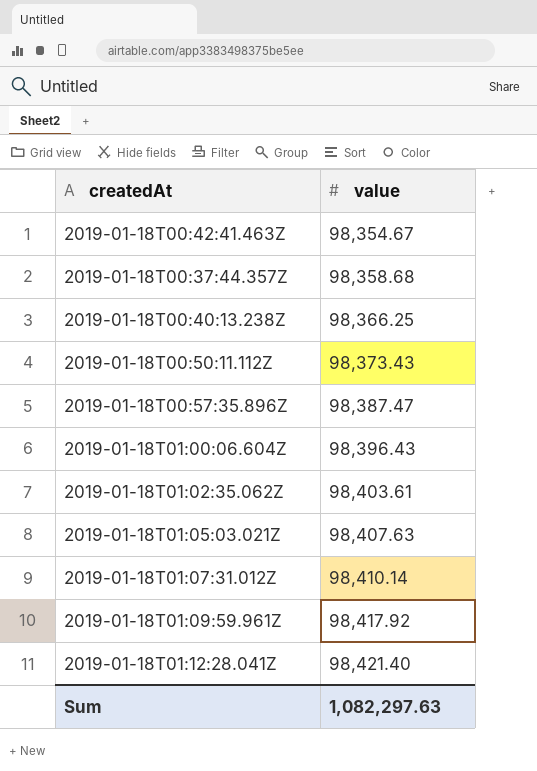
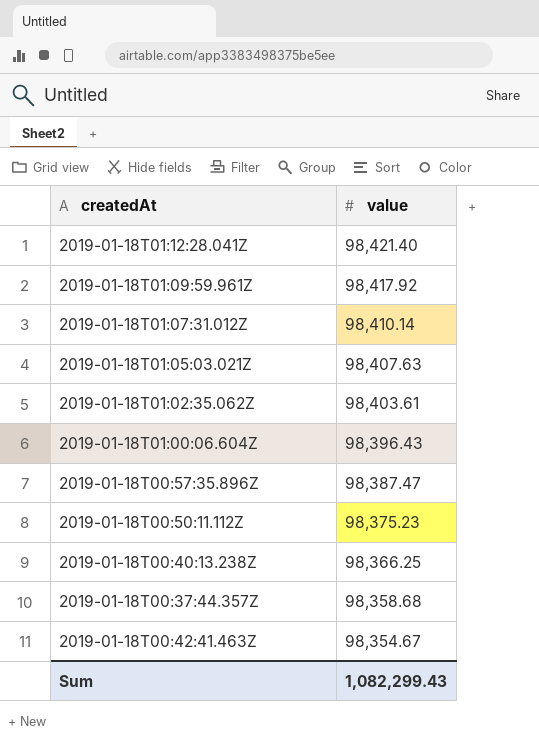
row order: value ascending -> value descending
2019-01-18T00:50:11.112Z | value: 98,373.43 -> 98,375.23
Sum | value: 1,082,297.63 -> 1,082,299.43

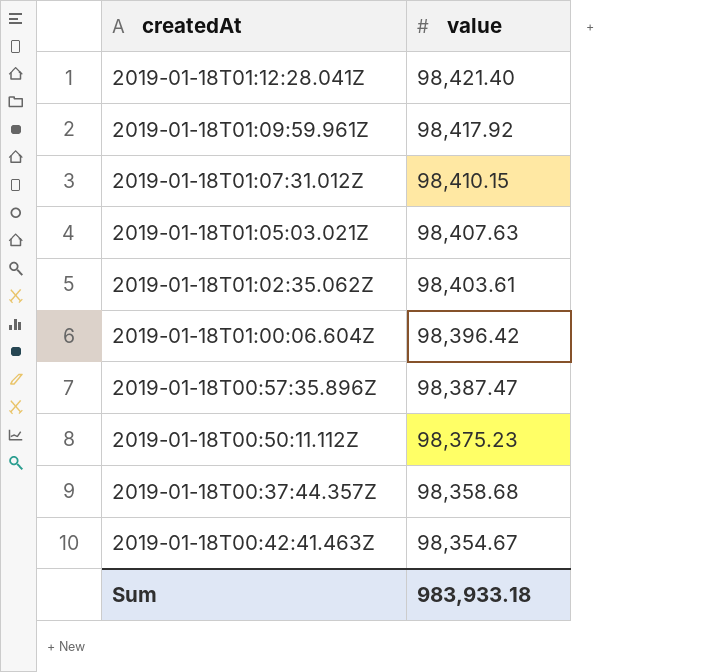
row 2019-01-18T00:40:13.238Z: 98,366.25 -> none
2019-01-18T01:07:31.012Z | value: 98,410.14 -> 98,410.15
2019-01-18T01:00:06.604Z | value: 98,396.43 -> 98,396.42
Sum | value: 1,082,299.43 -> 983,933.18

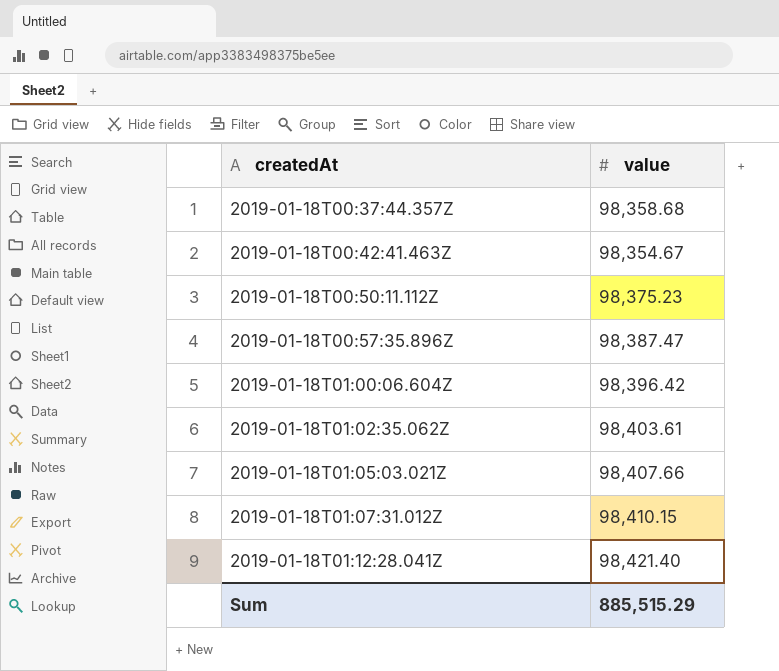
row order: value descending -> createdAt ascending
row 2019-01-18T01:09:59.961Z: 98,417.92 -> none
2019-01-18T01:05:03.021Z | value: 98,407.63 -> 98,407.66
Sum | value: 983,933.18 -> 885,515.29

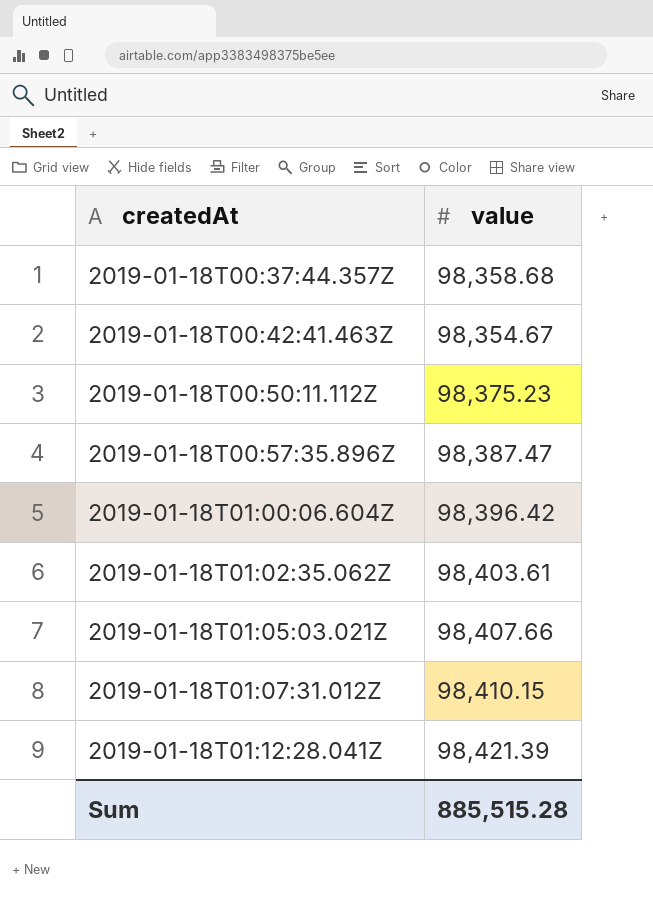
2019-01-18T01:12:28.041Z | value: 98,421.40 -> 98,421.39
Sum | value: 885,515.29 -> 885,515.28

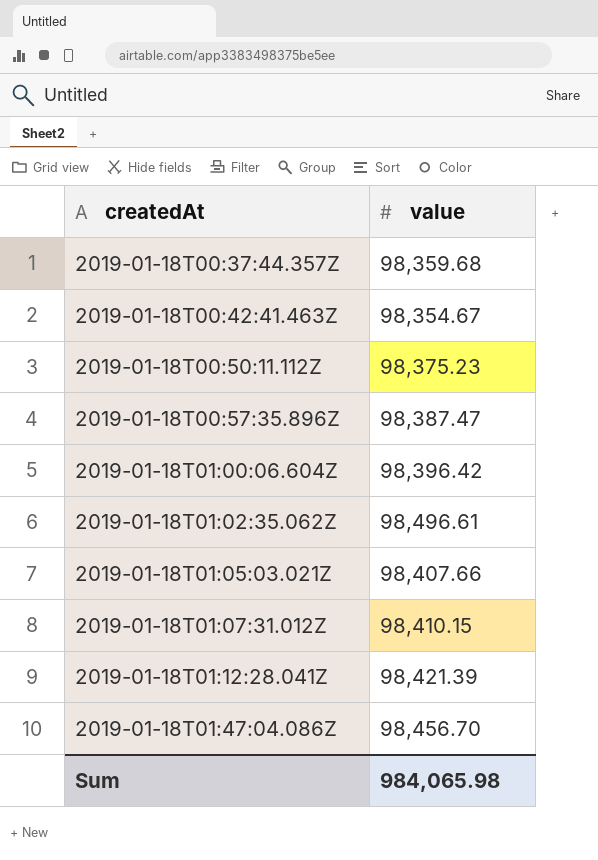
2019-01-18T00:37:44.357Z | value: 98,358.68 -> 98,359.68
2019-01-18T01:02:35.062Z | value: 98,403.61 -> 98,496.61
row 2019-01-18T01:47:04.086Z: none -> 98,456.70
Sum | value: 885,515.28 -> 984,065.98

